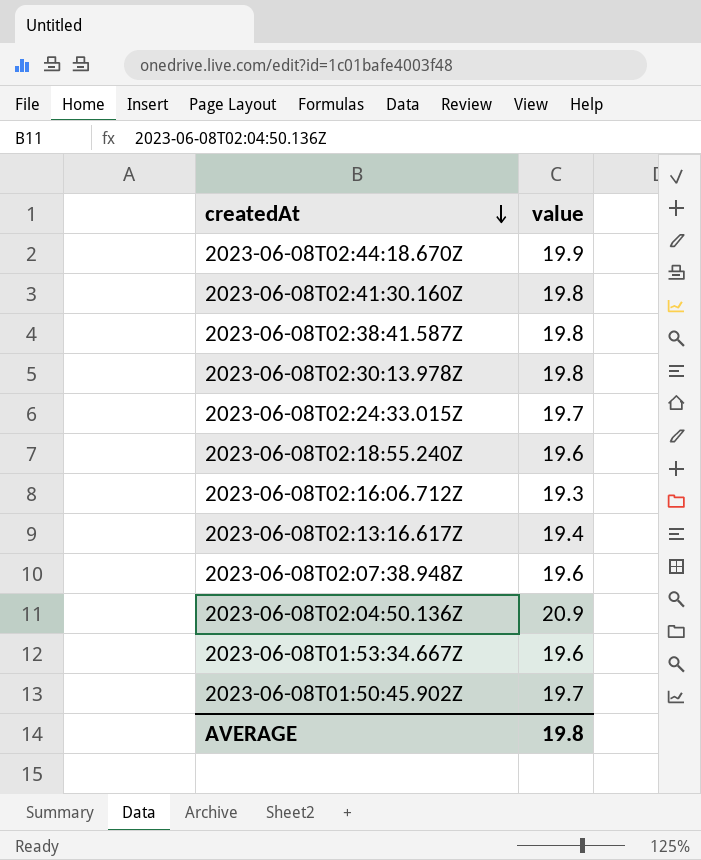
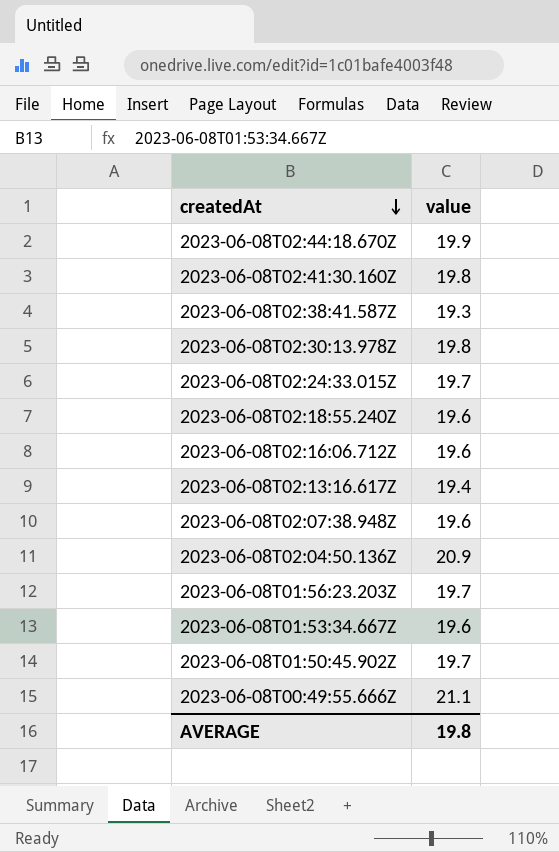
2023-06-08T02:38:41.587Z | value: 19.8 -> 19.3
2023-06-08T02:16:06.712Z | value: 19.3 -> 19.6
row 2023-06-08T01:56:23.203Z: none -> 19.7
row 2023-06-08T00:49:55.666Z: none -> 21.1

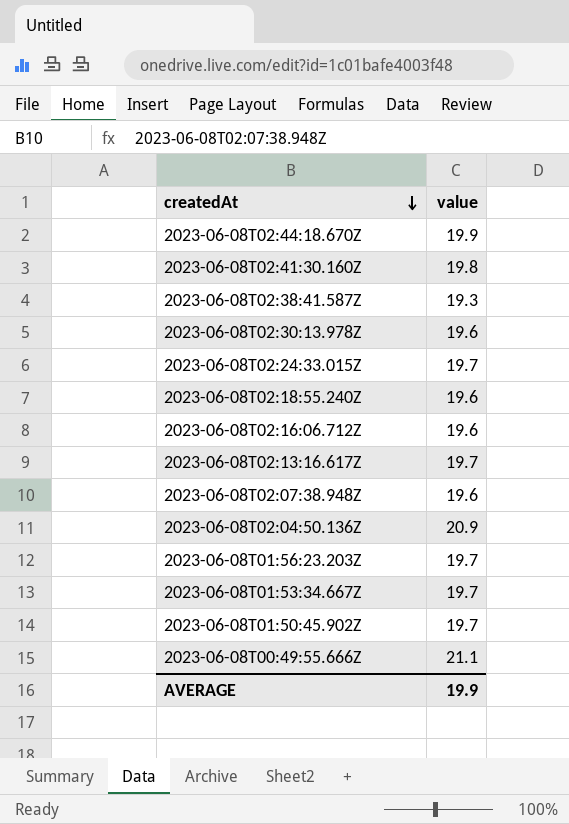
2023-06-08T02:30:13.978Z | value: 19.8 -> 19.6
2023-06-08T02:13:16.617Z | value: 19.4 -> 19.7
2023-06-08T01:53:34.667Z | value: 19.6 -> 19.7
AVERAGE | value: 19.8 -> 19.9

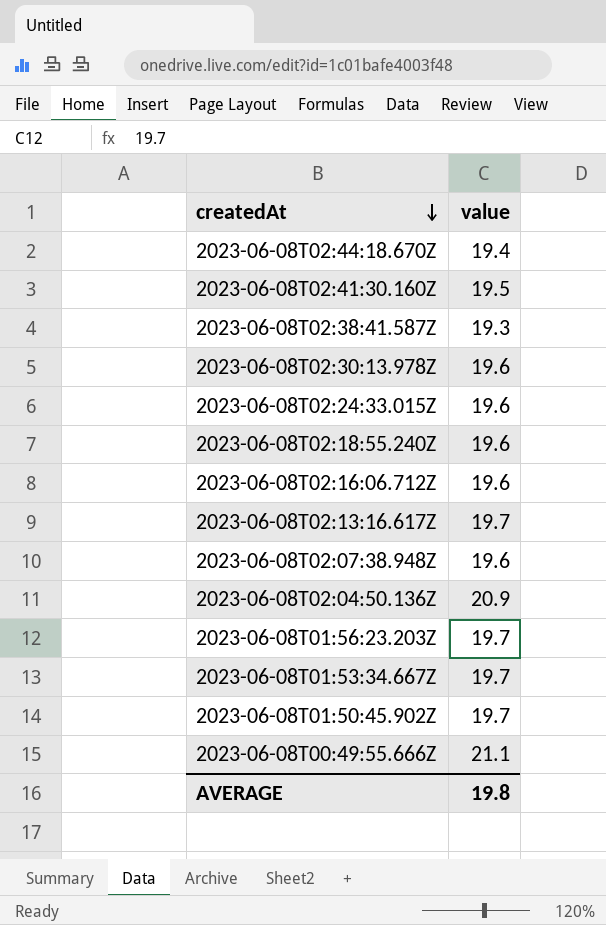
2023-06-08T02:44:18.670Z | value: 19.9 -> 19.4
2023-06-08T02:41:30.160Z | value: 19.8 -> 19.5
2023-06-08T02:24:33.015Z | value: 19.7 -> 19.6
AVERAGE | value: 19.9 -> 19.8

